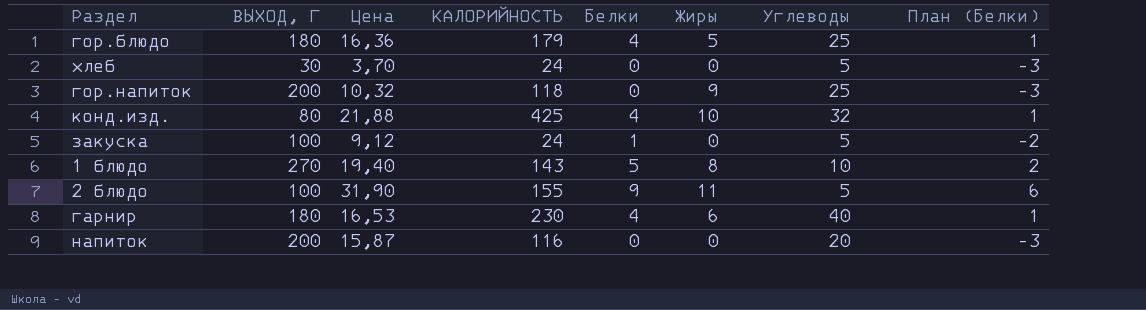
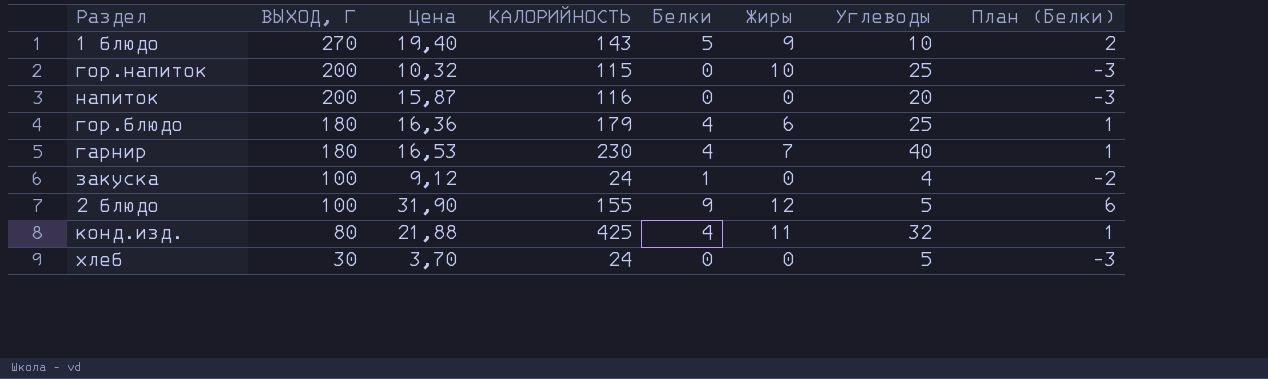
row order: none -> ВЫХОД, Г descending
1 блюдо | Жиры: 8 -> 9
гор.напиток | КАЛОРИЙНОСТЬ: 118 -> 115
гор.напиток | Жиры: 9 -> 10
гор.блюдо | Жиры: 5 -> 6
гарнир | Жиры: 6 -> 7
закуска | Углеводы: 5 -> 4
2 блюдо | Жиры: 11 -> 12
конд.изд. | Жиры: 10 -> 11

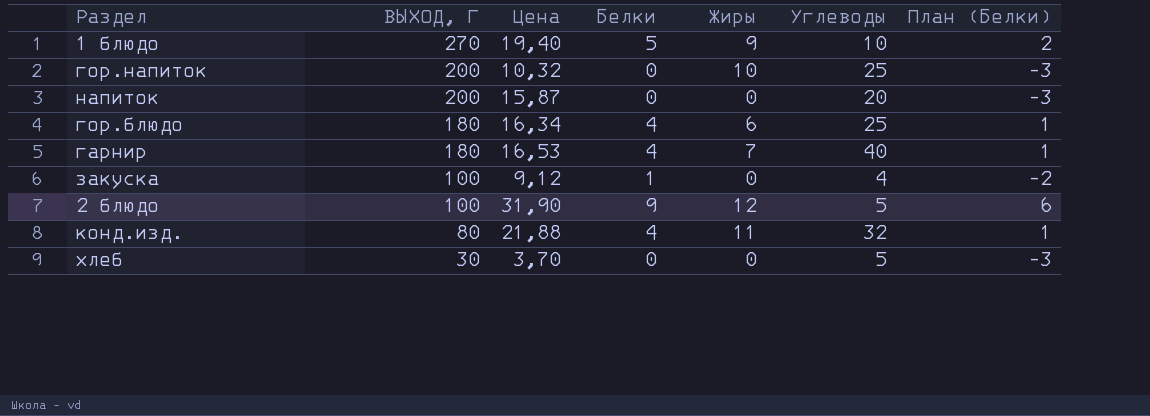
column КАЛОРИЙНОСТЬ | position: 4 -> none
гор.блюдо | Цена: 16,36 -> 16,34

